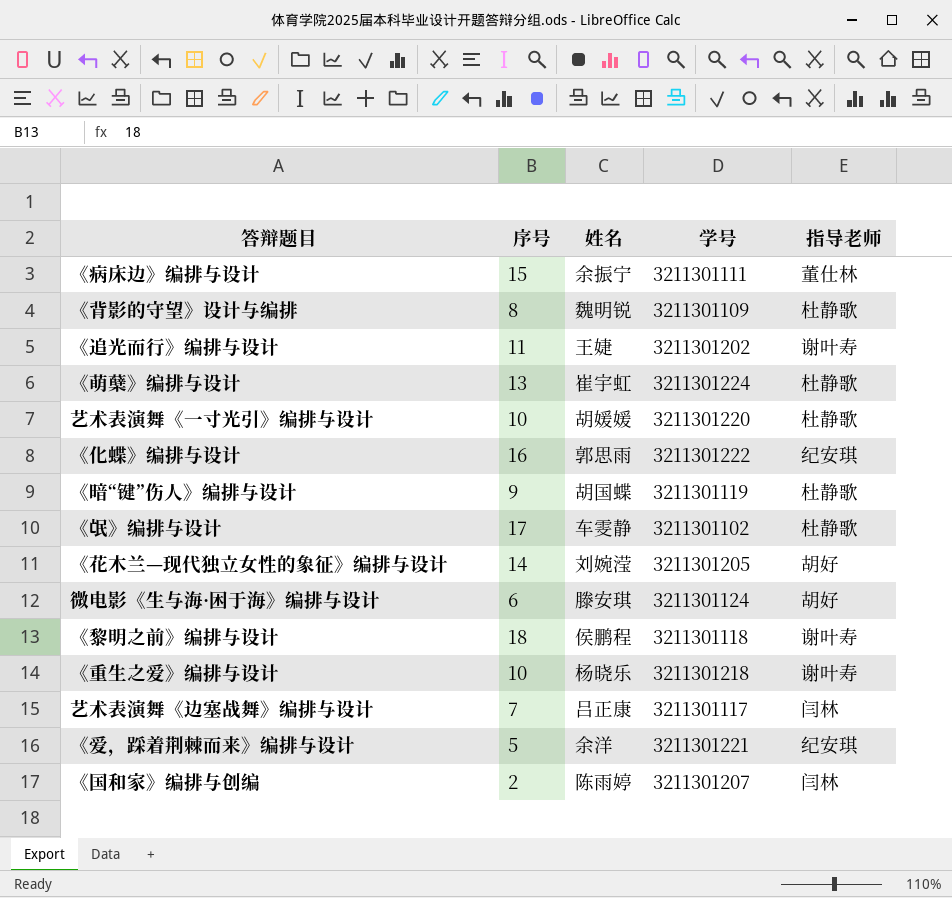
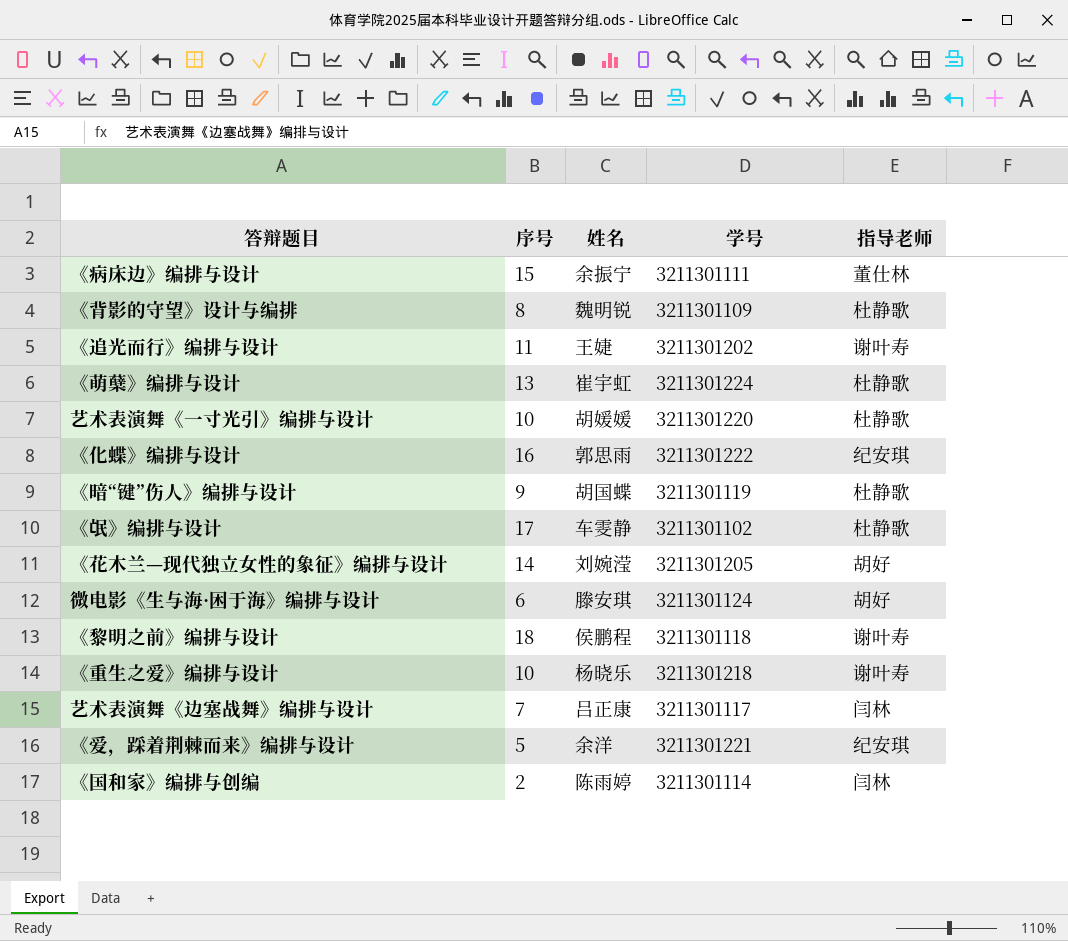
《国和家》编排与创编 | 学号: 3211301207 -> 3211301114

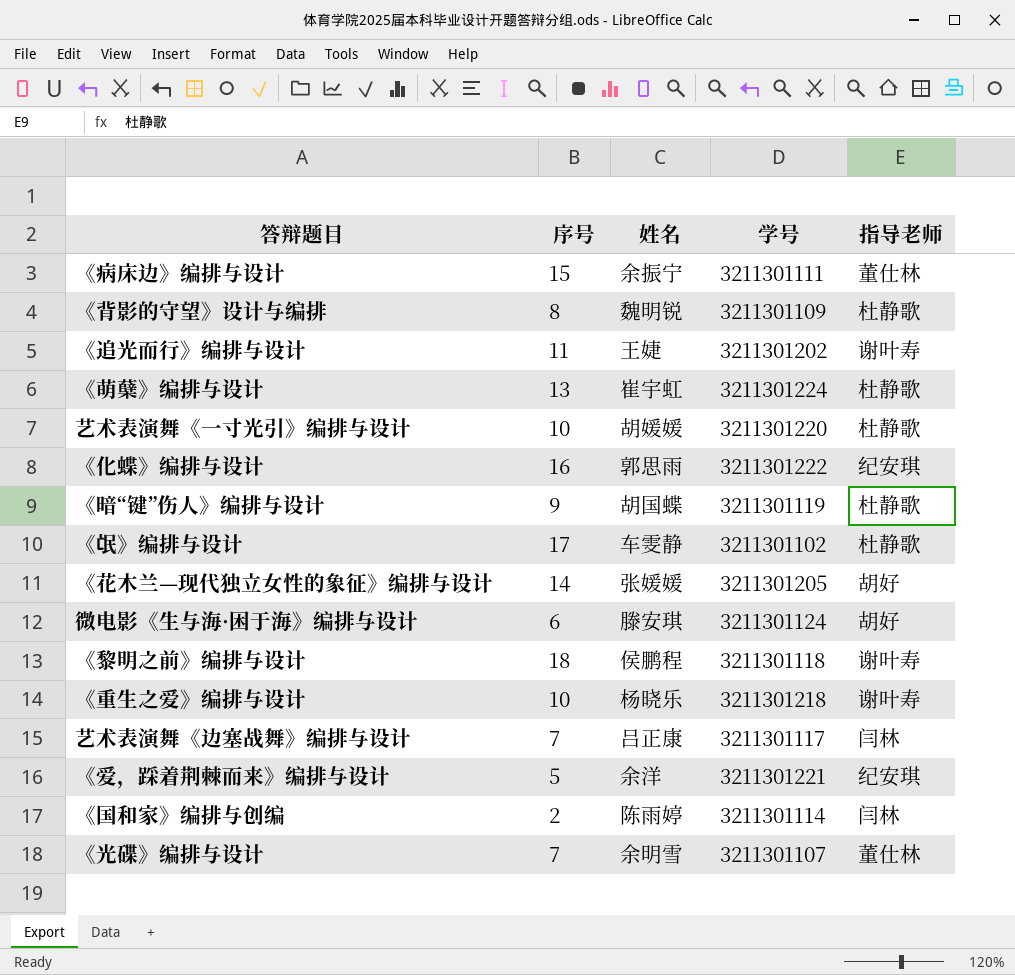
《花木兰—现代独立女性的象征》编排与设计 | 姓名: 刘婉滢 -> 张媛媛
row 《光碟》编排与设计: none -> 7 | 余明雪 | 3211301107 | 董仕林

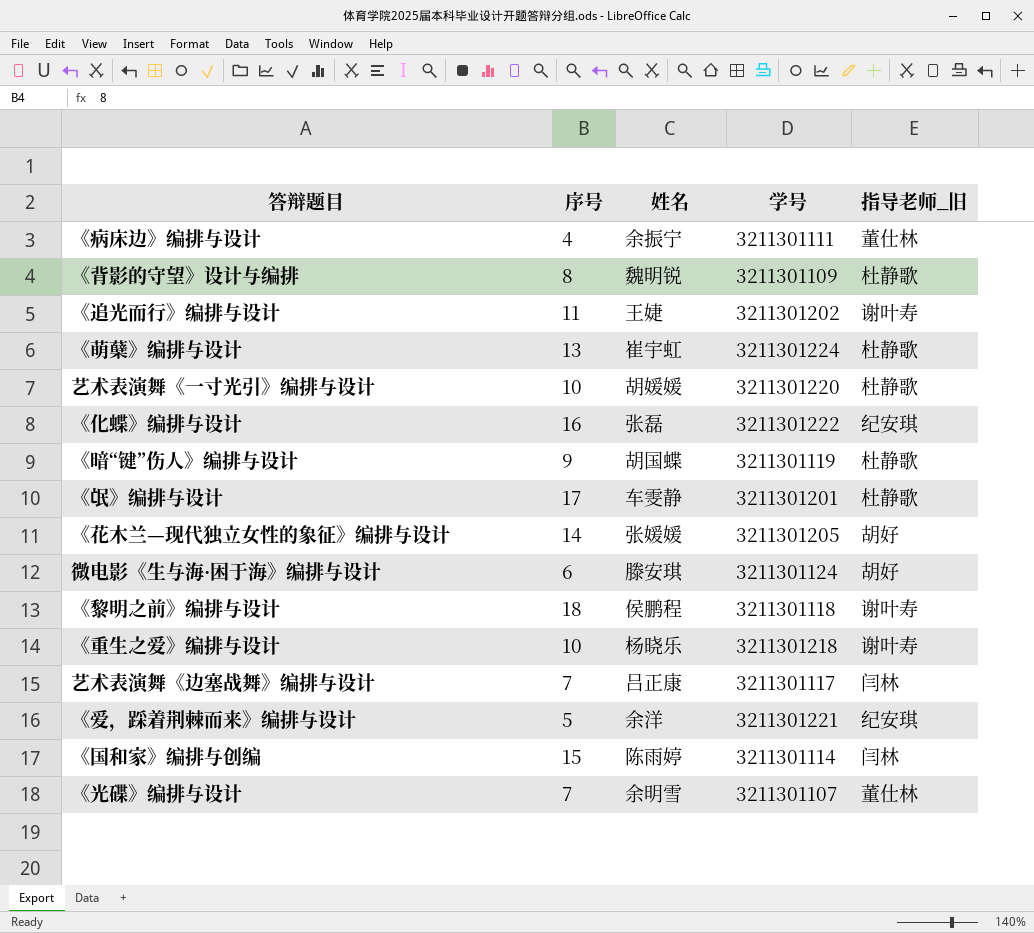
column name: 指导老师 -> 指导老师_旧
《病床边》编排与设计 | 序号: 15 -> 4
《化蝶》编排与设计 | 姓名: 郭思雨 -> 张磊
《氓》编排与设计 | 学号: 3211301102 -> 3211301201
《国和家》编排与创编 | 序号: 2 -> 15

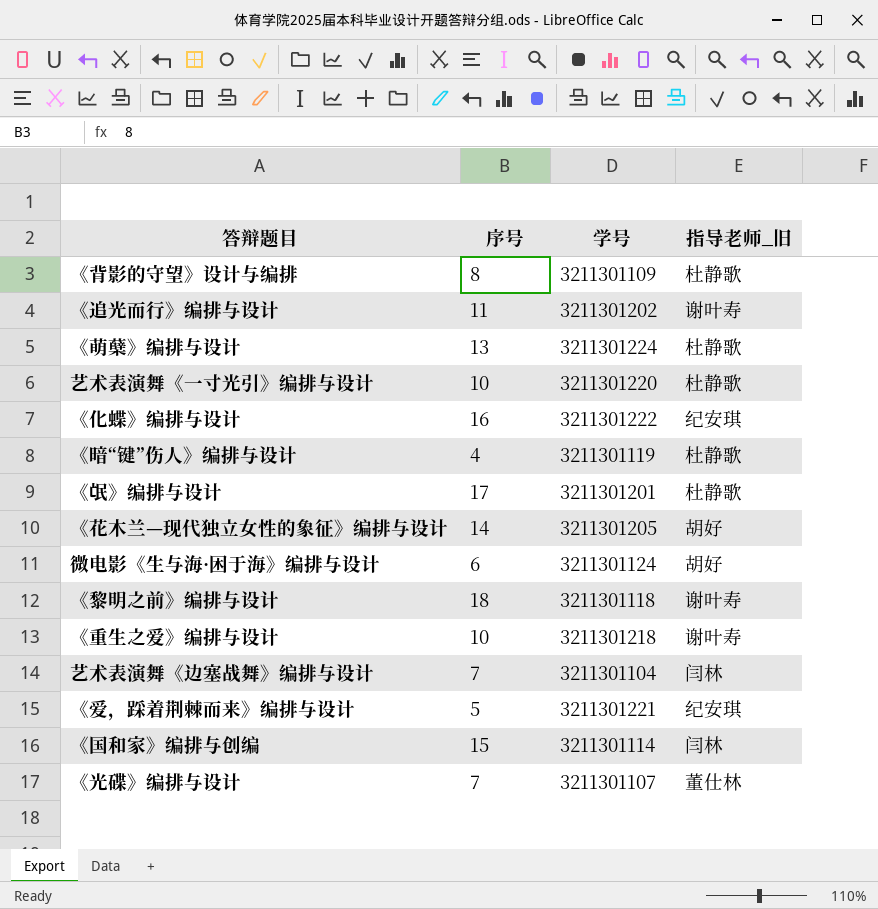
column 姓名 | position: 3 -> none
row 《病床边》编排与设计: 4 | 余振宁 | 3211301111 | 董仕林 -> none
《暗“键”伤人》编排与设计 | 序号: 9 -> 4
艺术表演舞《边塞战舞》编排与设计 | 学号: 3211301117 -> 3211301104

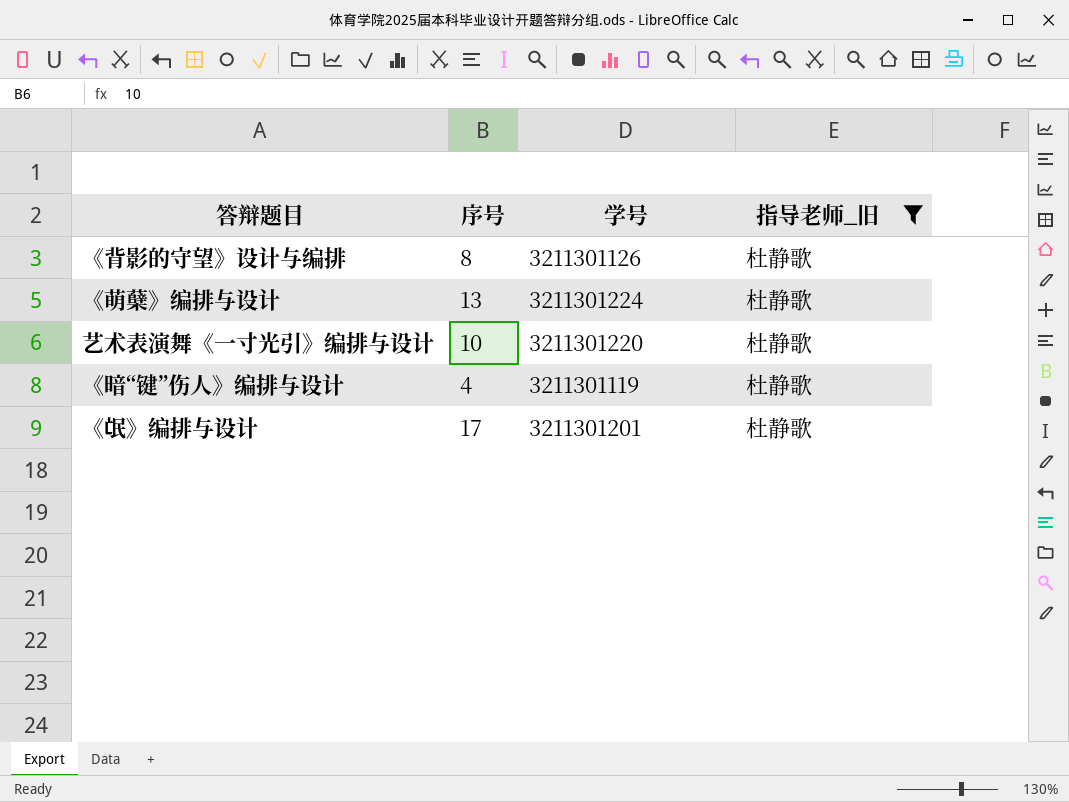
filter: none -> 指导老师_旧 = 杜静歌
《背影的守望》设计与编排 | 学号: 3211301109 -> 3211301126

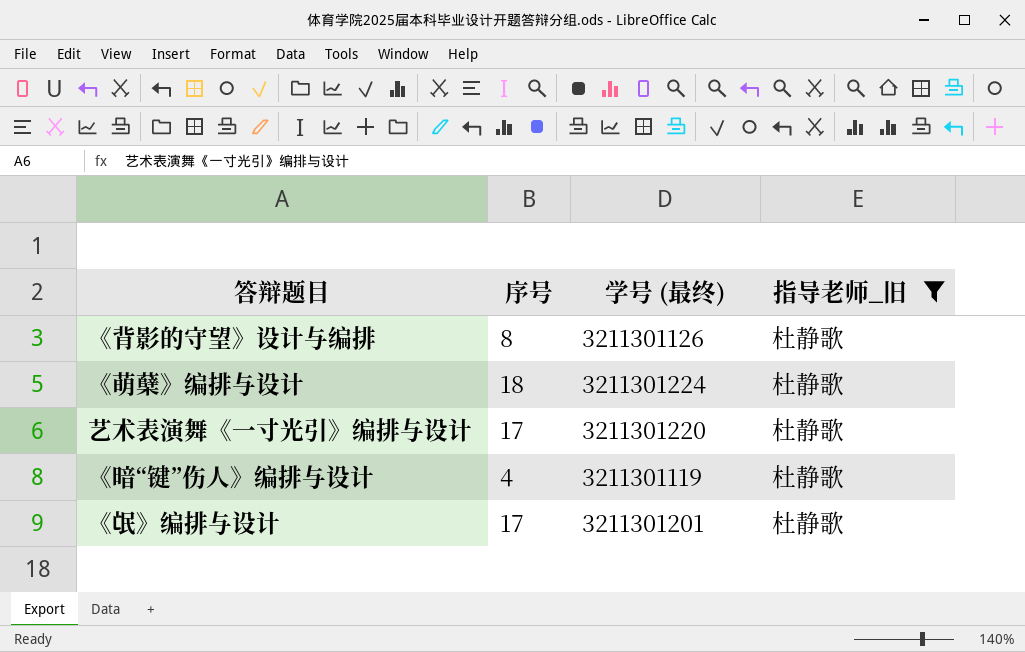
column name: 学号 -> 学号 (最终)
《萌蘖》编排与设计 | 序号: 13 -> 18
艺术表演舞《一寸光引》编排与设计 | 序号: 10 -> 17

